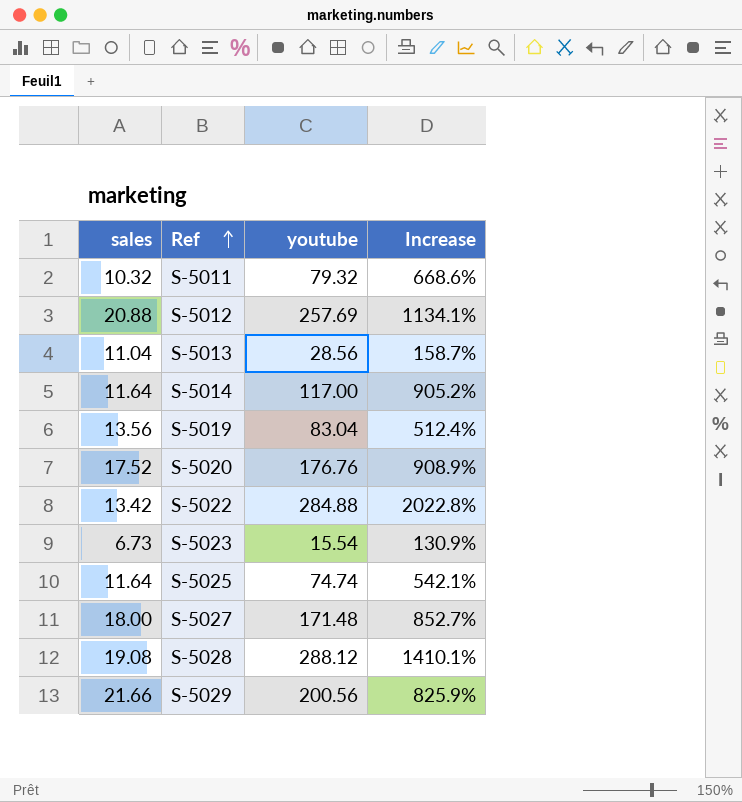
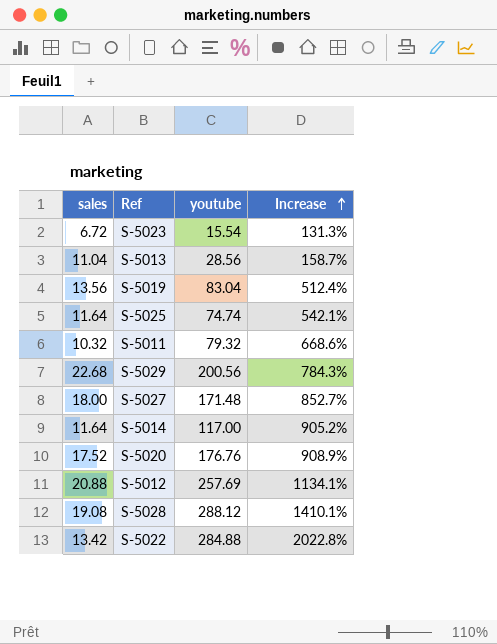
row order: Ref ascending -> Increase ascending
S-5023 | sales: 6.73 -> 6.72
S-5023 | Increase: 130.9% -> 131.3%
S-5029 | sales: 21.66 -> 22.68
S-5029 | Increase: 825.9% -> 784.3%

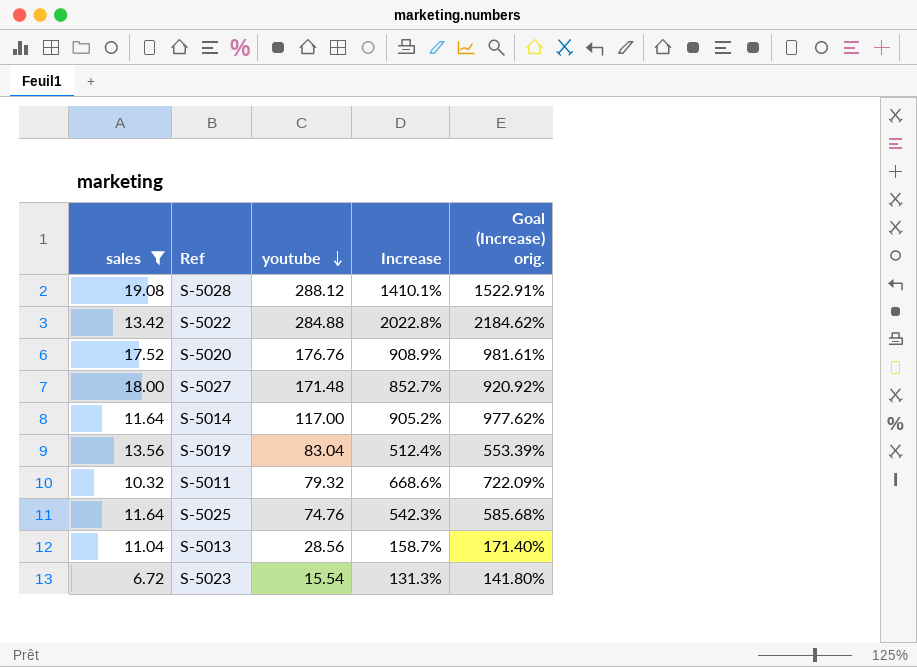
filter: none -> sales <= 19.08
row order: Increase ascending -> youtube descending
column Goal (Increase) orig. | formula: none -> [Increase] * 1.08
S-5025 | youtube: 74.74 -> 74.76
S-5025 | Increase: 542.1% -> 542.3%

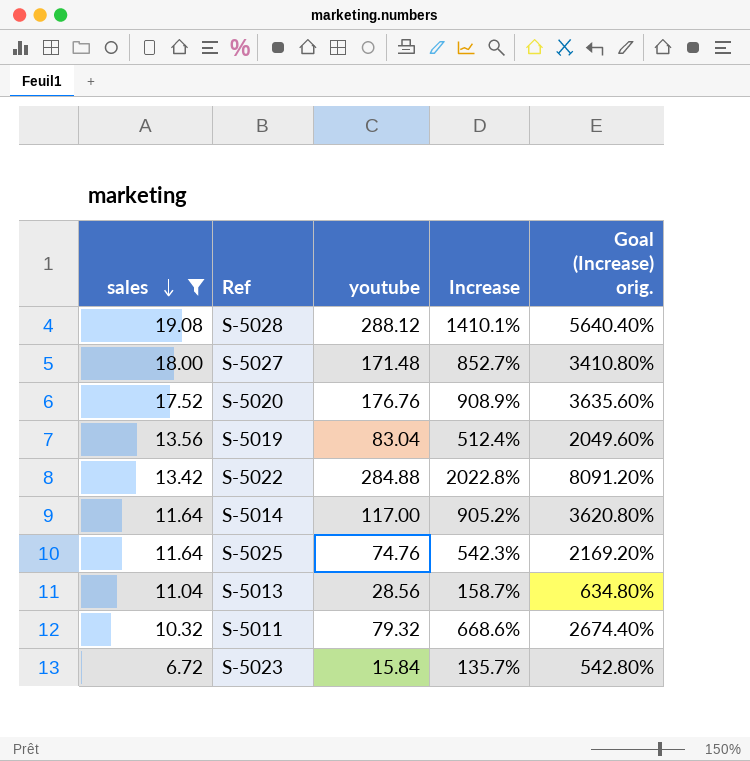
row order: youtube descending -> sales descending
column Goal (Increase) orig. | formula: [Increase] * 1.08 -> [Increase] * 4
S-5023 | youtube: 15.54 -> 15.84
S-5023 | Increase: 131.3% -> 135.7%

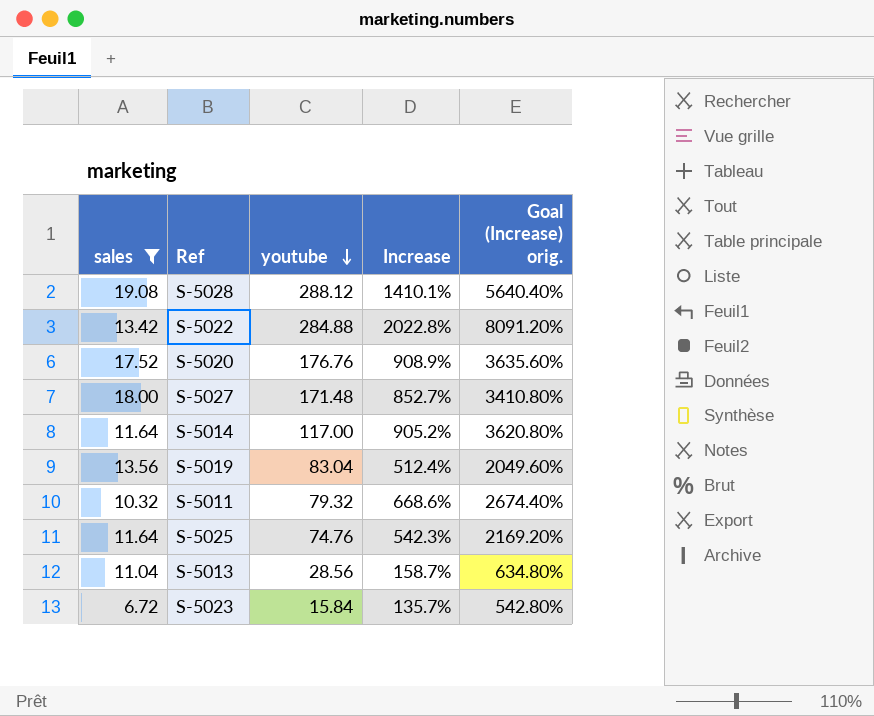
row order: sales descending -> youtube descending

